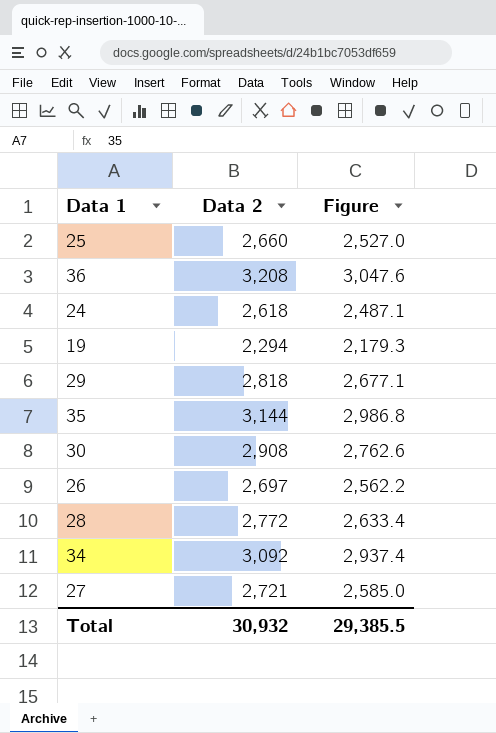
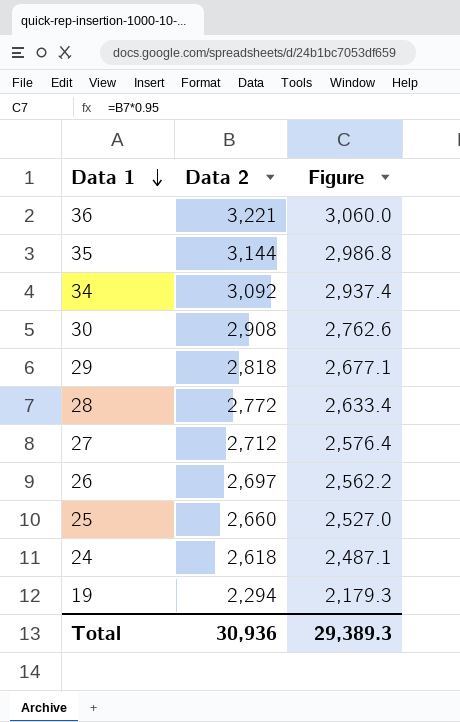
row order: none -> Data 1 descending
36 | Data 2: 3,208 -> 3,221
36 | Figure: 3,047.6 -> 3,060.0
27 | Data 2: 2,721 -> 2,712
27 | Figure: 2,585.0 -> 2,576.4
Total | Data 2: 30,932 -> 30,936
Total | Figure: 29,385.5 -> 29,389.3

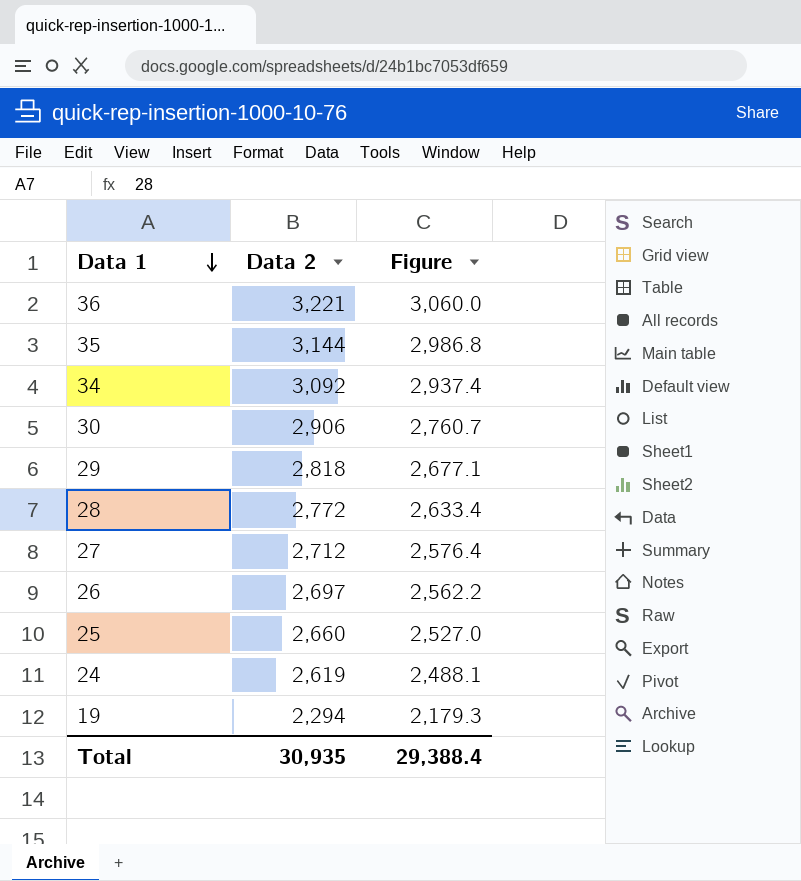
30 | Data 2: 2,908 -> 2,906
30 | Figure: 2,762.6 -> 2,760.7
24 | Data 2: 2,618 -> 2,619
24 | Figure: 2,487.1 -> 2,488.1
Total | Data 2: 30,936 -> 30,935
Total | Figure: 29,389.3 -> 29,388.4

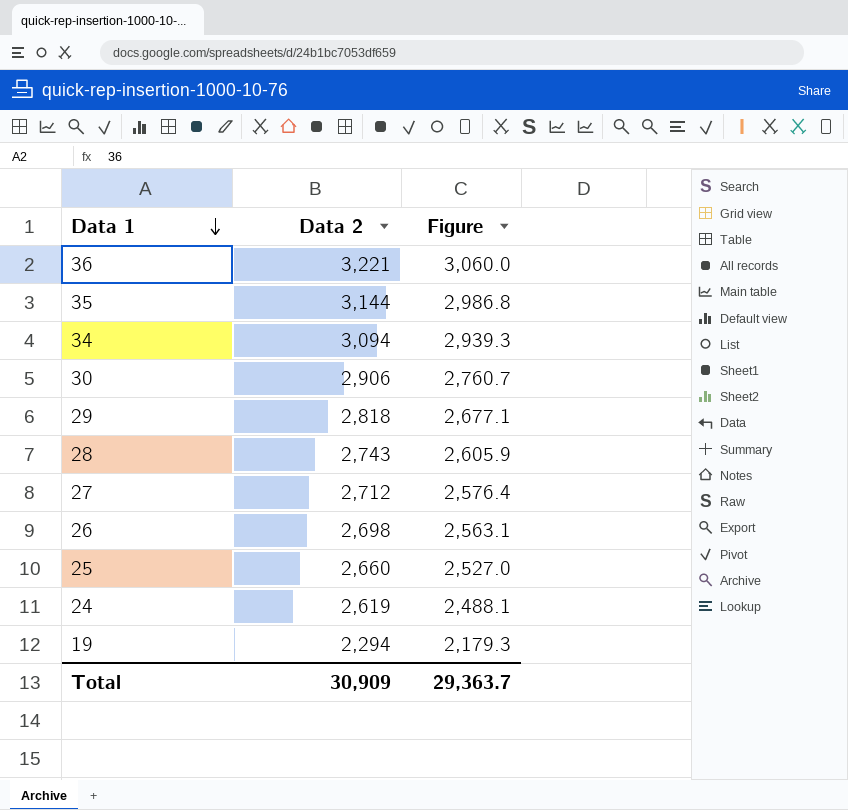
34 | Data 2: 3,092 -> 3,094
34 | Figure: 2,937.4 -> 2,939.3
28 | Data 2: 2,772 -> 2,743
28 | Figure: 2,633.4 -> 2,605.9
26 | Data 2: 2,697 -> 2,698
26 | Figure: 2,562.2 -> 2,563.1
Total | Data 2: 30,935 -> 30,909
Total | Figure: 29,388.4 -> 29,363.7

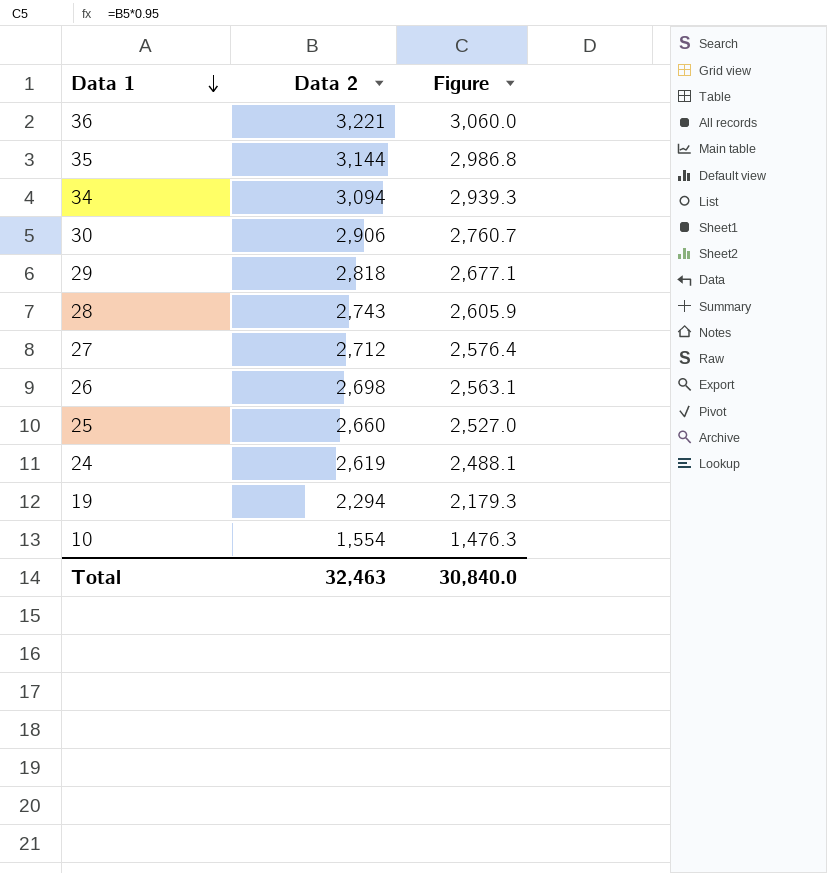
row 10: none -> 1,554 | 1,476.3
Total | Data 2: 30,909 -> 32,463
Total | Figure: 29,363.7 -> 30,840.0

